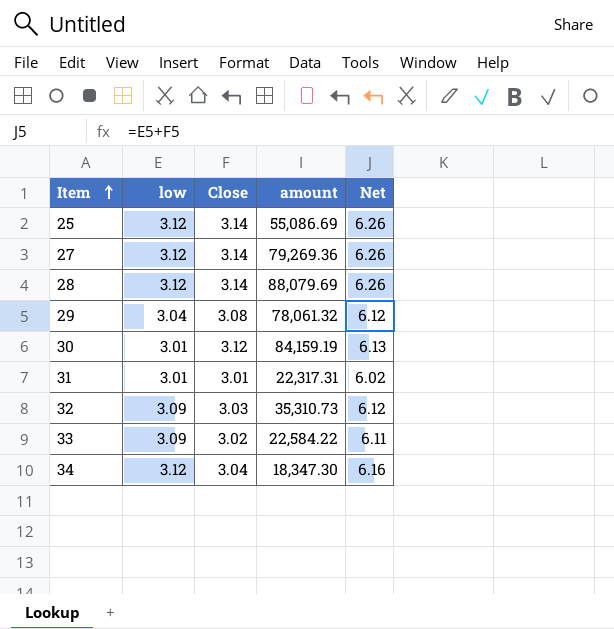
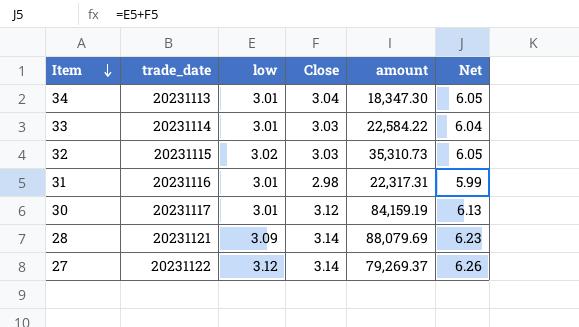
row order: Item ascending -> Item descending
column trade_date | position: none -> 2
row 25: 3.12 | 3.14 | 55,086.69 | 6.26 -> none
row 29: 3.04 | 3.08 | 78,061.32 | 6.12 -> none
34 | low: 3.12 -> 3.01
34 | Net: 6.16 -> 6.05
33 | low: 3.09 -> 3.01
33 | Close: 3.02 -> 3.03
33 | Net: 6.11 -> 6.04
32 | low: 3.09 -> 3.02
32 | Net: 6.12 -> 6.05
31 | Close: 3.01 -> 2.98
31 | Net: 6.02 -> 5.99
28 | low: 3.12 -> 3.09
28 | Net: 6.26 -> 6.23
27 | amount: 79,269.36 -> 79,269.37

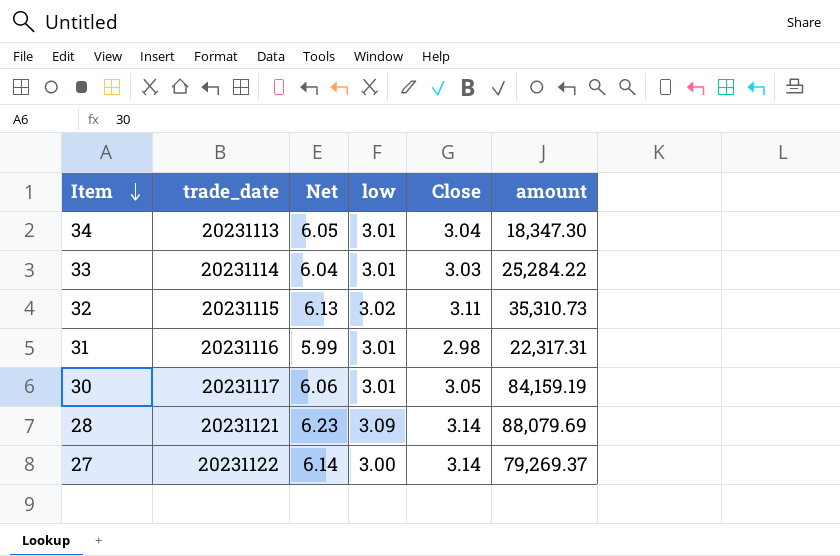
column Net | position: 6 -> 3
33 | amount: 22,584.22 -> 25,284.22
32 | Net: 6.05 -> 6.13
32 | Close: 3.03 -> 3.11
30 | Net: 6.13 -> 6.06
30 | Close: 3.12 -> 3.05
27 | Net: 6.26 -> 6.14
27 | low: 3.12 -> 3.00

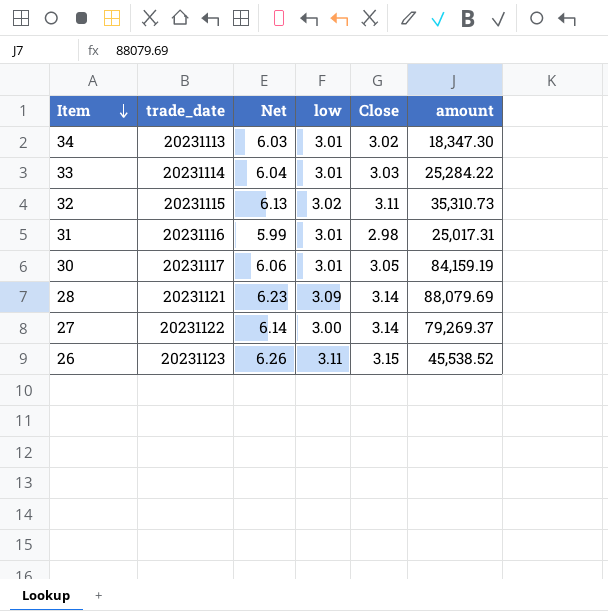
34 | Net: 6.05 -> 6.03
34 | Close: 3.04 -> 3.02
31 | amount: 22,317.31 -> 25,017.31
row 26: none -> 20231123 | 6.26 | 3.11 | 3.15 | 45,538.52

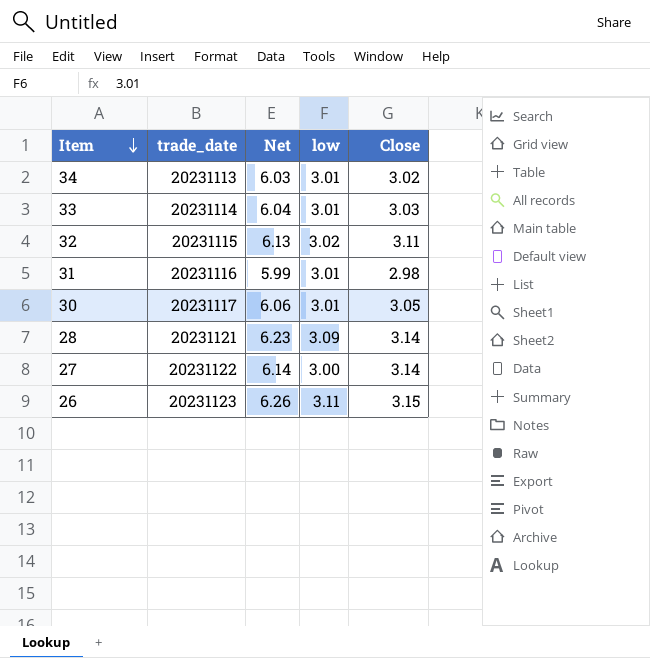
column amount | position: 6 -> none

